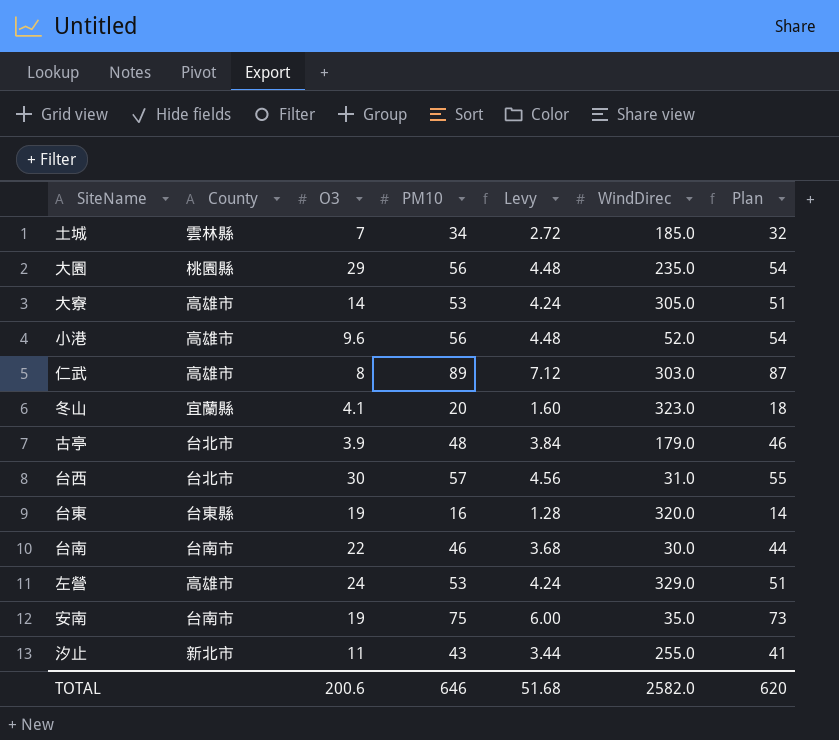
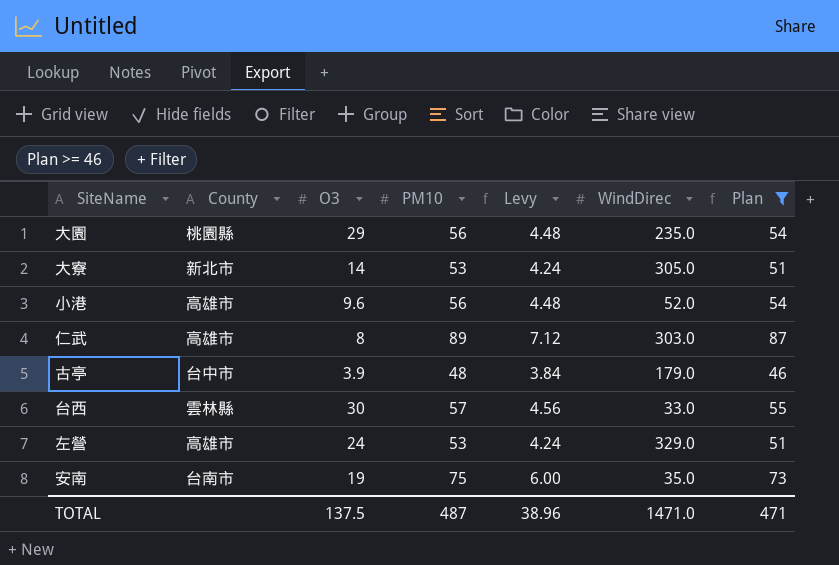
filter: none -> Plan >= 46
大寮 | County: 高雄市 -> 新北市
古亭 | County: 台北市 -> 台中市
台西 | County: 台北市 -> 雲林縣
台西 | WindDirec: 31.0 -> 33.0
TOTAL | O3: 200.6 -> 137.5
TOTAL | PM10: 646 -> 487
TOTAL | Levy: 51.68 -> 38.96
TOTAL | WindDirec: 2582.0 -> 1471.0
TOTAL | Plan: 620 -> 471

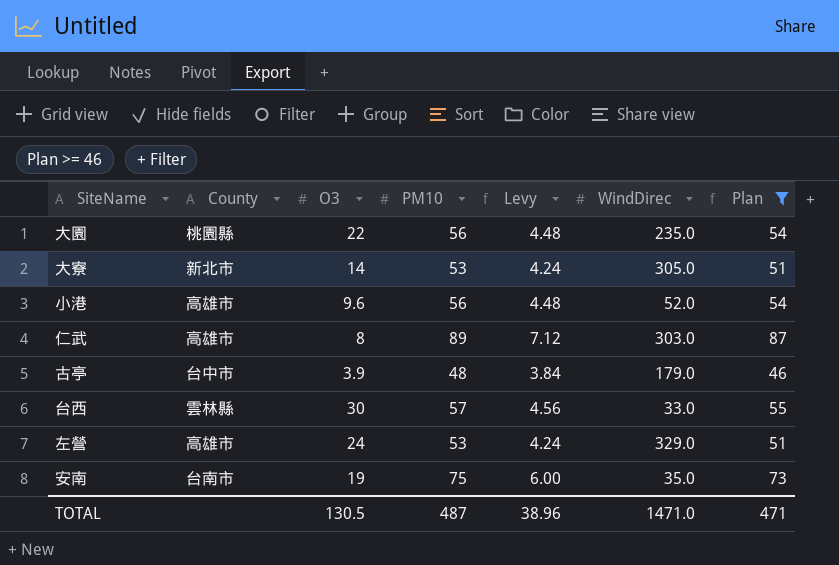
大園 | O3: 29 -> 22
TOTAL | O3: 137.5 -> 130.5

